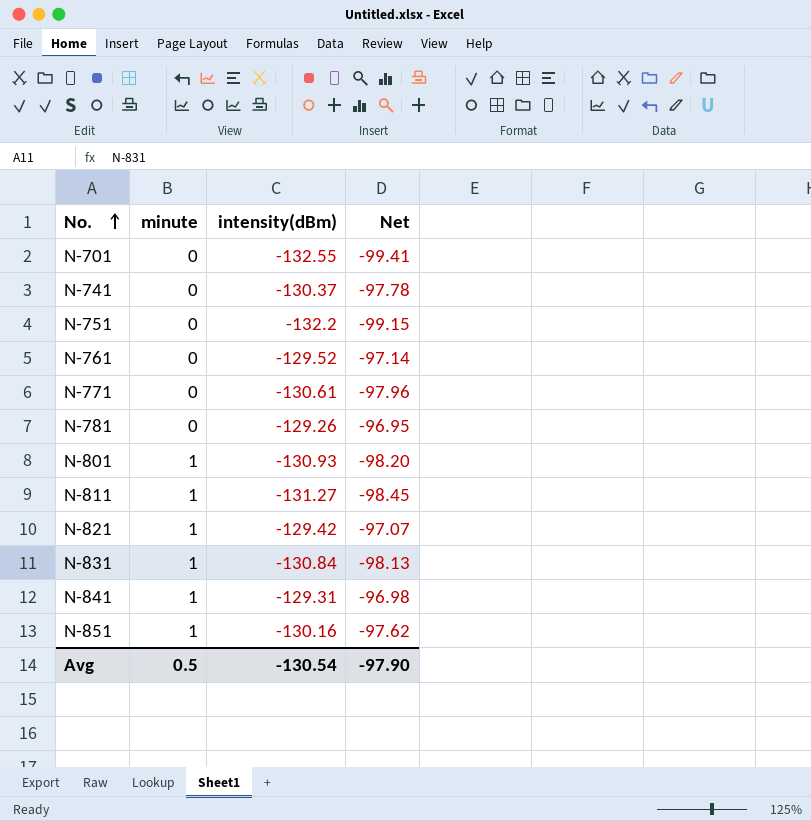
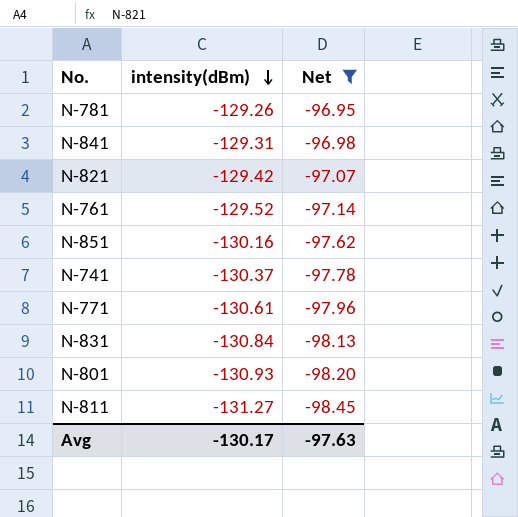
filter: none -> Net >= -98.45
row order: No. ascending -> intensity(dBm) descending
column minute | position: 2 -> none
Avg | intensity(dBm): -130.54 -> -130.17
Avg | Net: -97.90 -> -97.63

